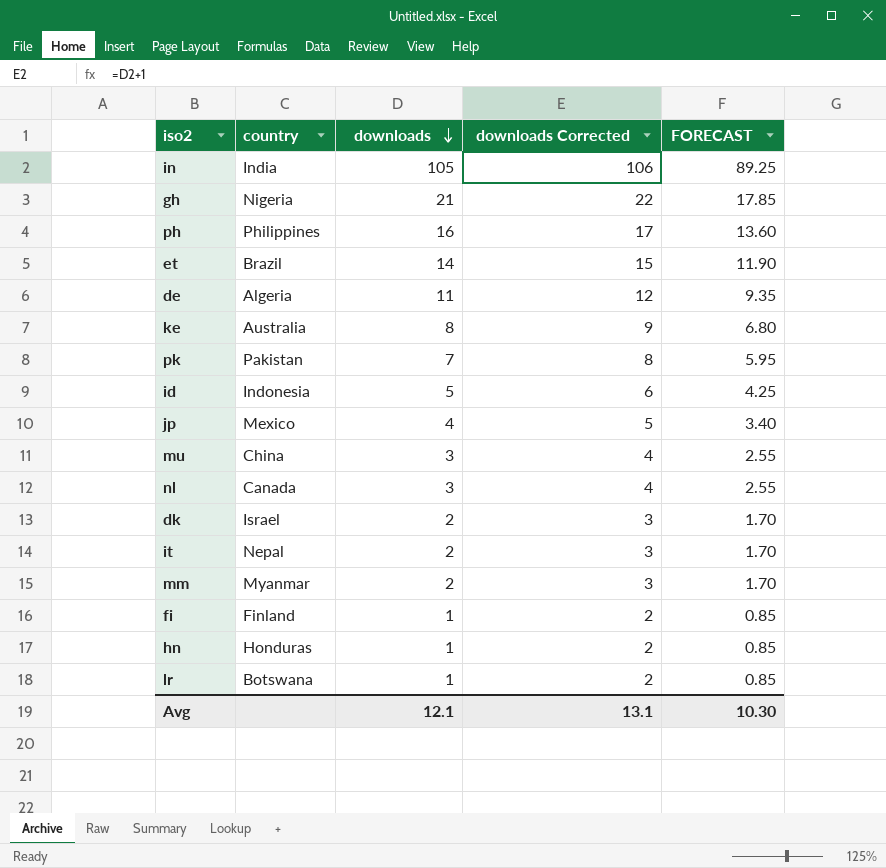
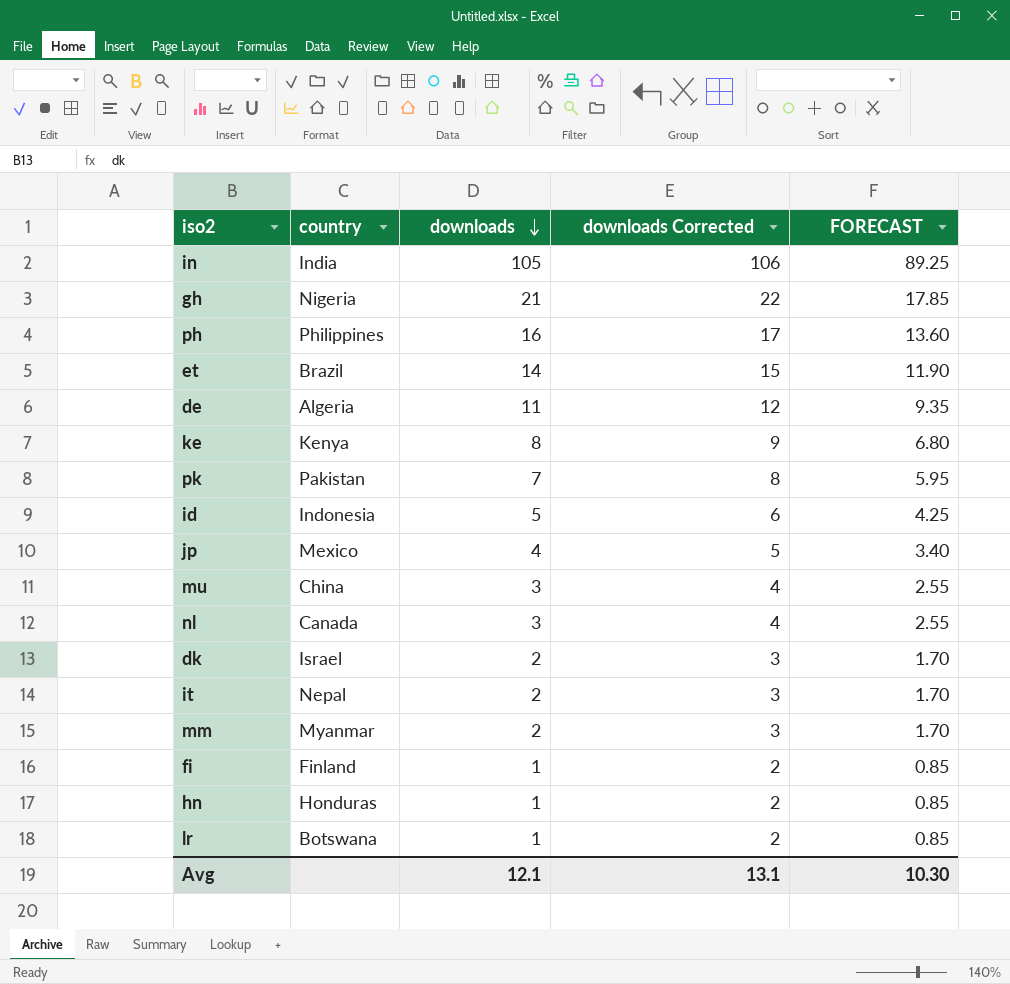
ke | country: Australia -> Kenya

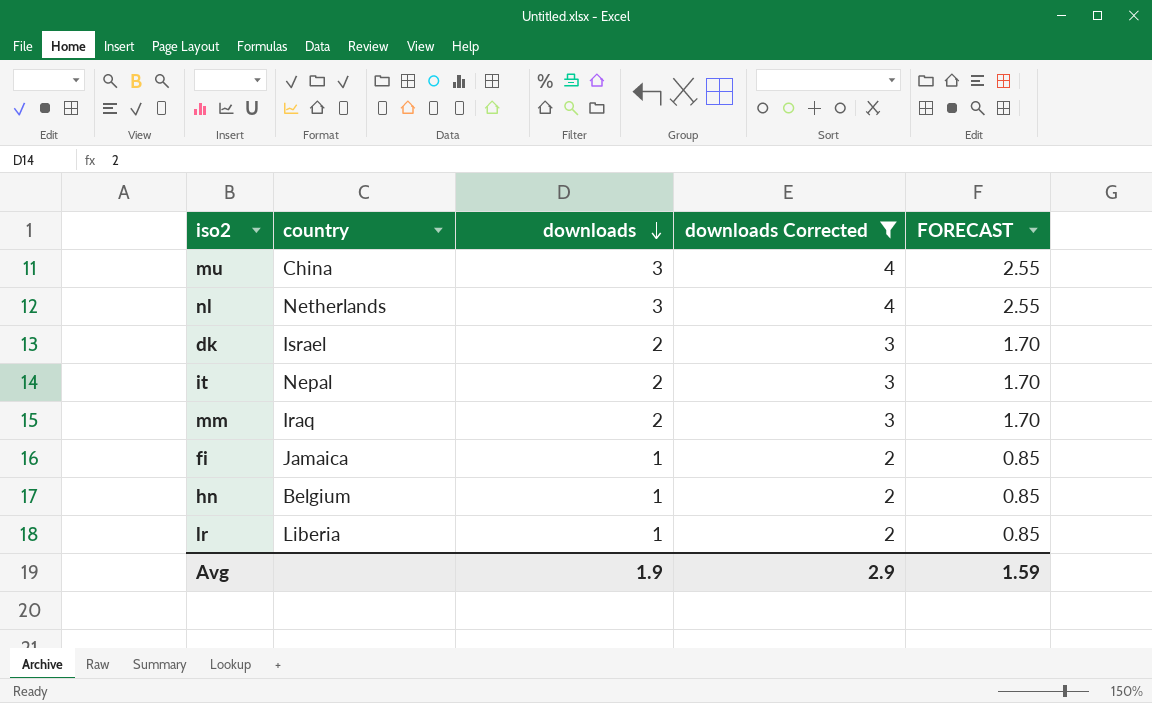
filter: none -> downloads Corrected <= 4
nl | country: Canada -> Netherlands
mm | country: Myanmar -> Iraq
fi | country: Finland -> Jamaica
hn | country: Honduras -> Belgium
lr | country: Botswana -> Liberia
Avg | downloads: 12.1 -> 1.9
Avg | downloads Corrected: 13.1 -> 2.9
Avg | FORECAST: 10.30 -> 1.59

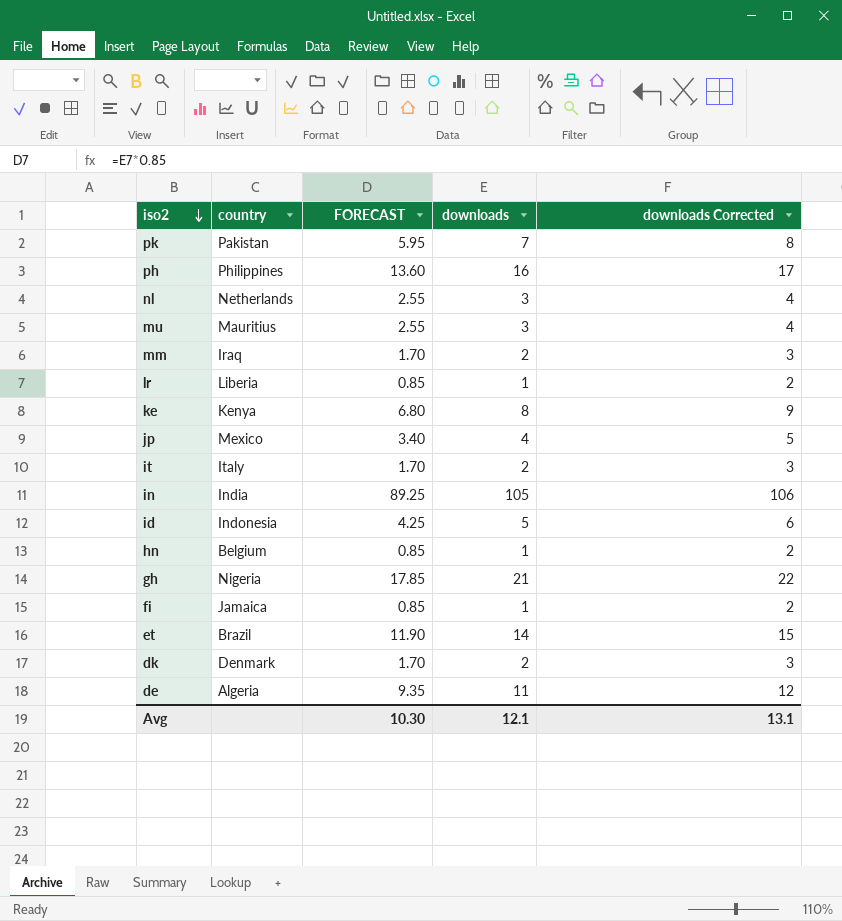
filter: downloads Corrected <= 4 -> none
row order: downloads descending -> iso2 descending
column FORECAST | position: 5 -> 3
mu | country: China -> Mauritius
it | country: Nepal -> Italy
dk | country: Israel -> Denmark
Avg | FORECAST: 1.59 -> 10.30
Avg | downloads: 1.9 -> 12.1
Avg | downloads Corrected: 2.9 -> 13.1

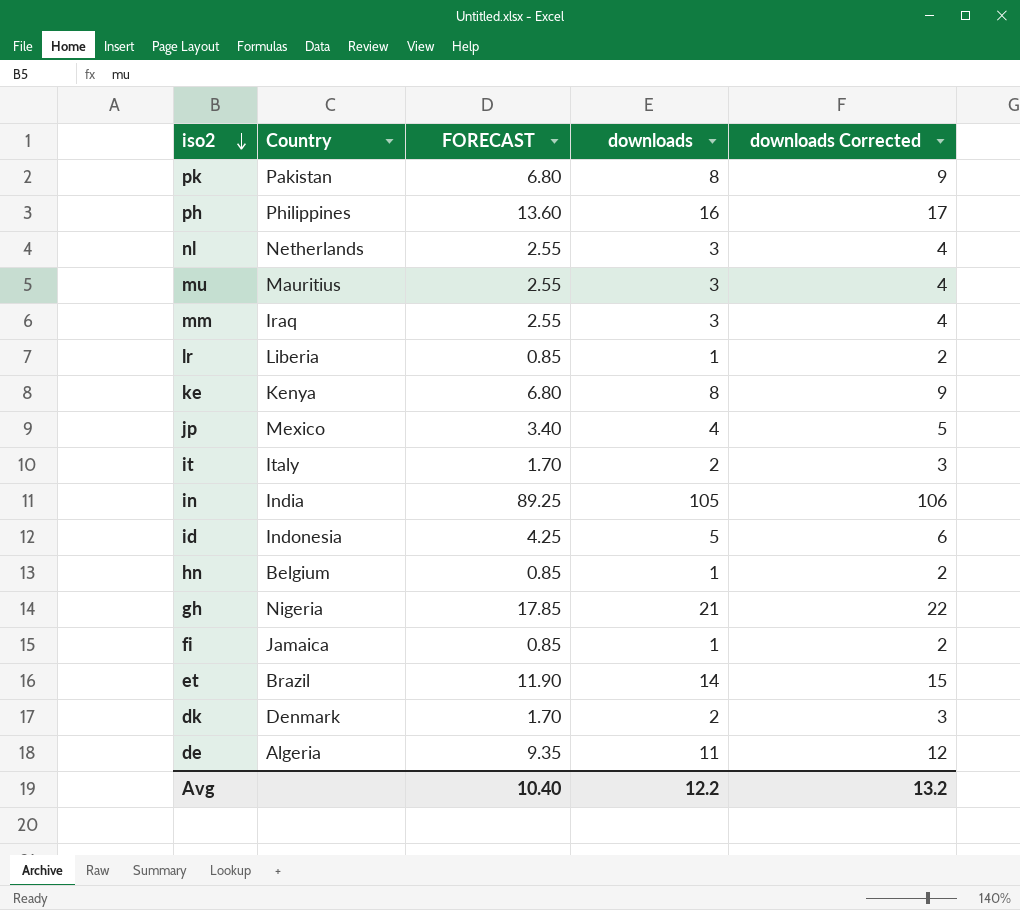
column name: country -> Country
pk | FORECAST: 5.95 -> 6.80
pk | downloads: 7 -> 8
pk | downloads Corrected: 8 -> 9
mm | FORECAST: 1.70 -> 2.55
mm | downloads: 2 -> 3
mm | downloads Corrected: 3 -> 4
Avg | FORECAST: 10.30 -> 10.40
Avg | downloads: 12.1 -> 12.2
Avg | downloads Corrected: 13.1 -> 13.2

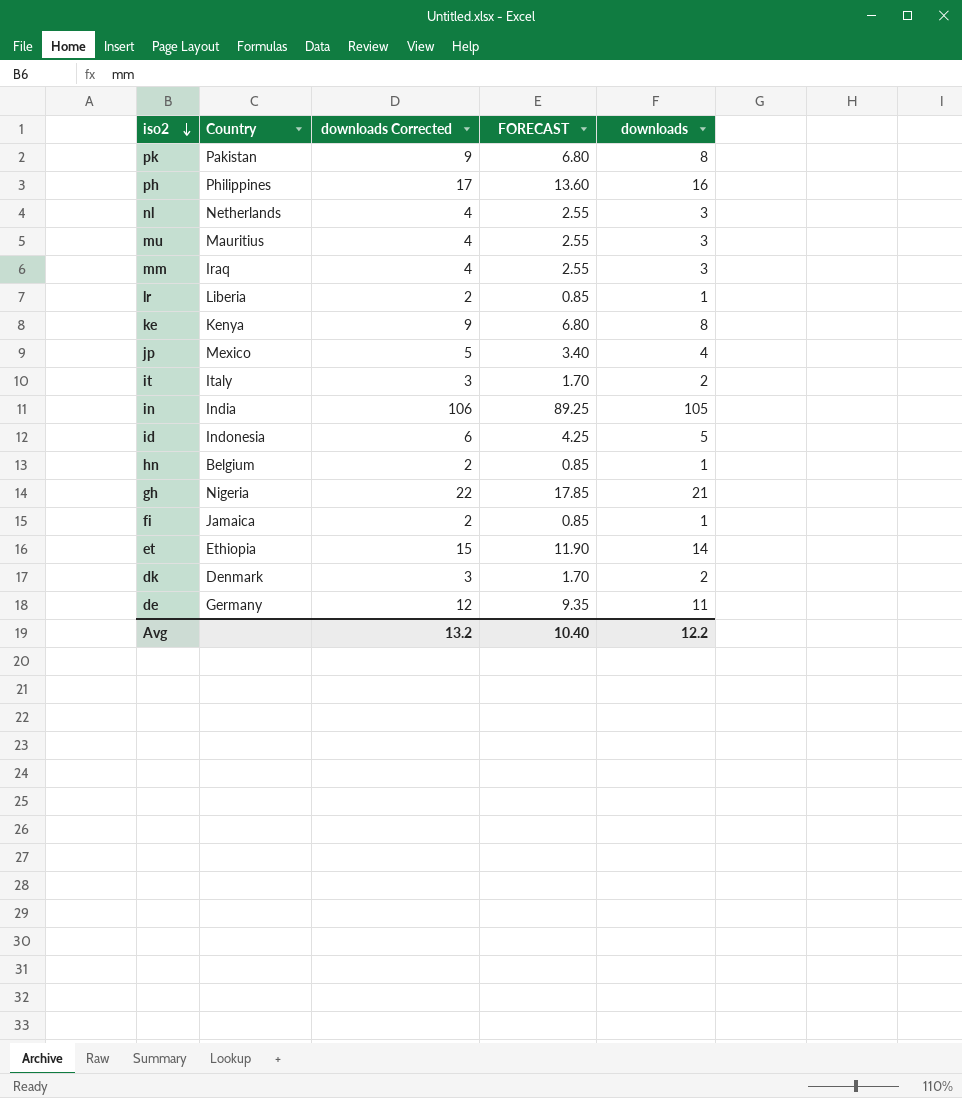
column downloads Corrected | position: 5 -> 3
et | Country: Brazil -> Ethiopia
de | Country: Algeria -> Germany

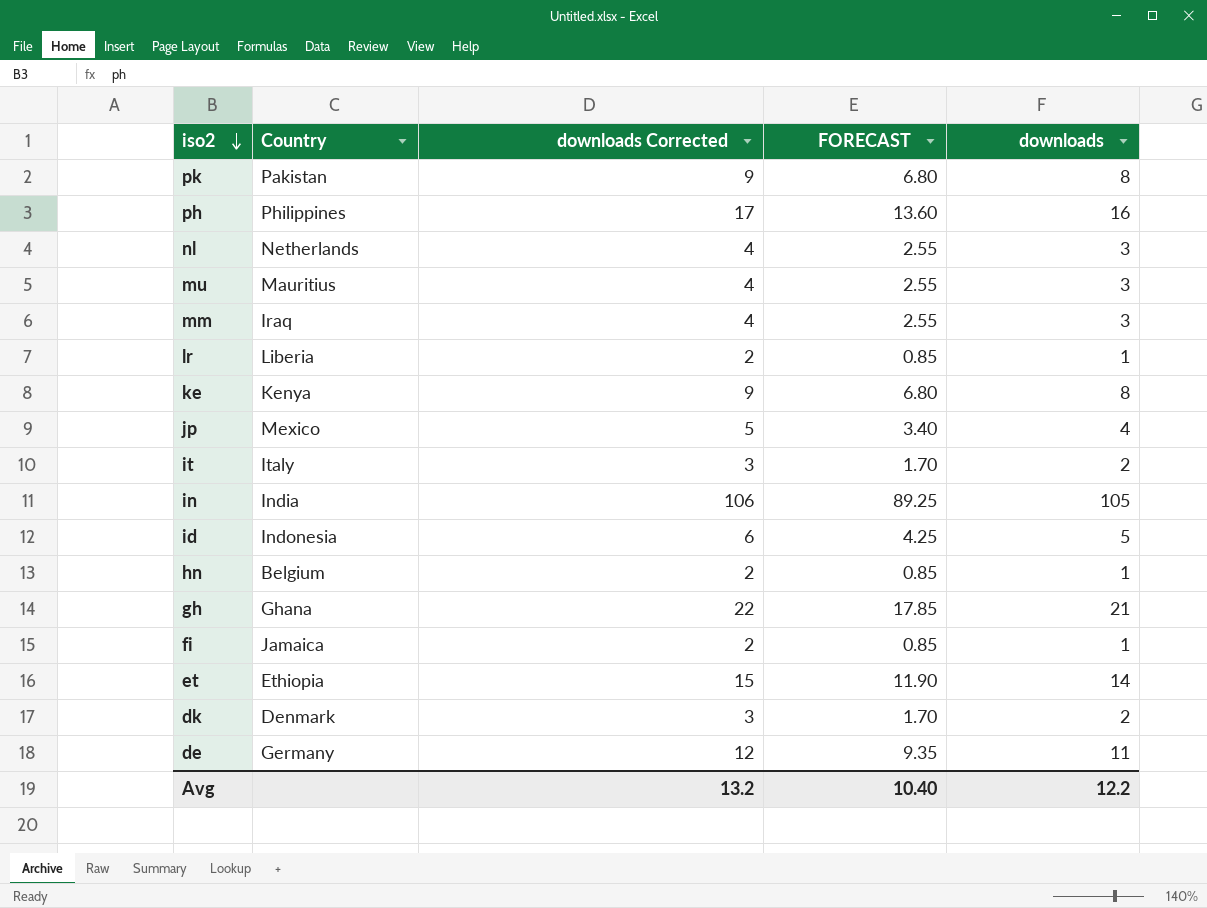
gh | Country: Nigeria -> Ghana

